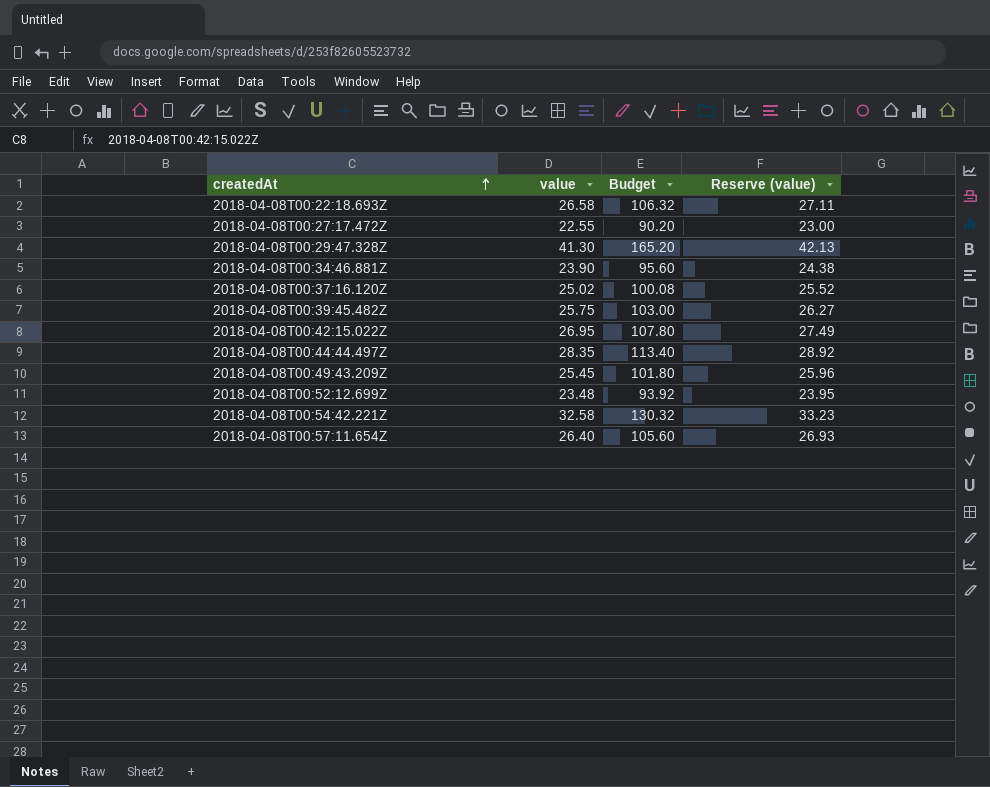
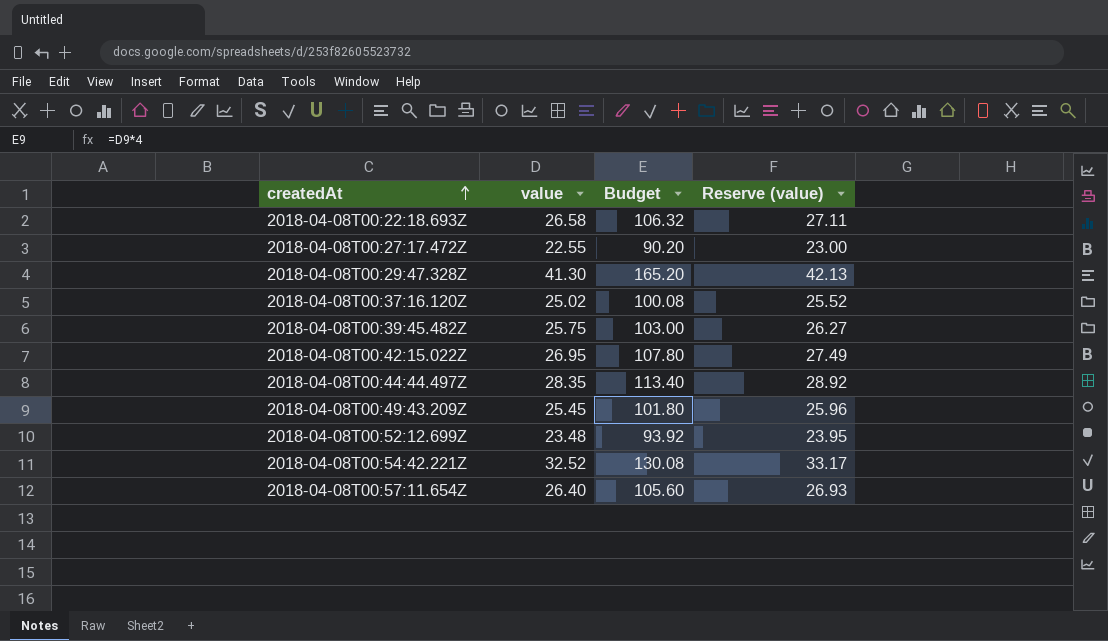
row 2018-04-08T00:34:46.881Z: 23.90 | 95.60 | 24.38 -> none
2018-04-08T00:54:42.221Z | value: 32.58 -> 32.52
2018-04-08T00:54:42.221Z | Budget: 130.32 -> 130.08
2018-04-08T00:54:42.221Z | Reserve (value): 33.23 -> 33.17

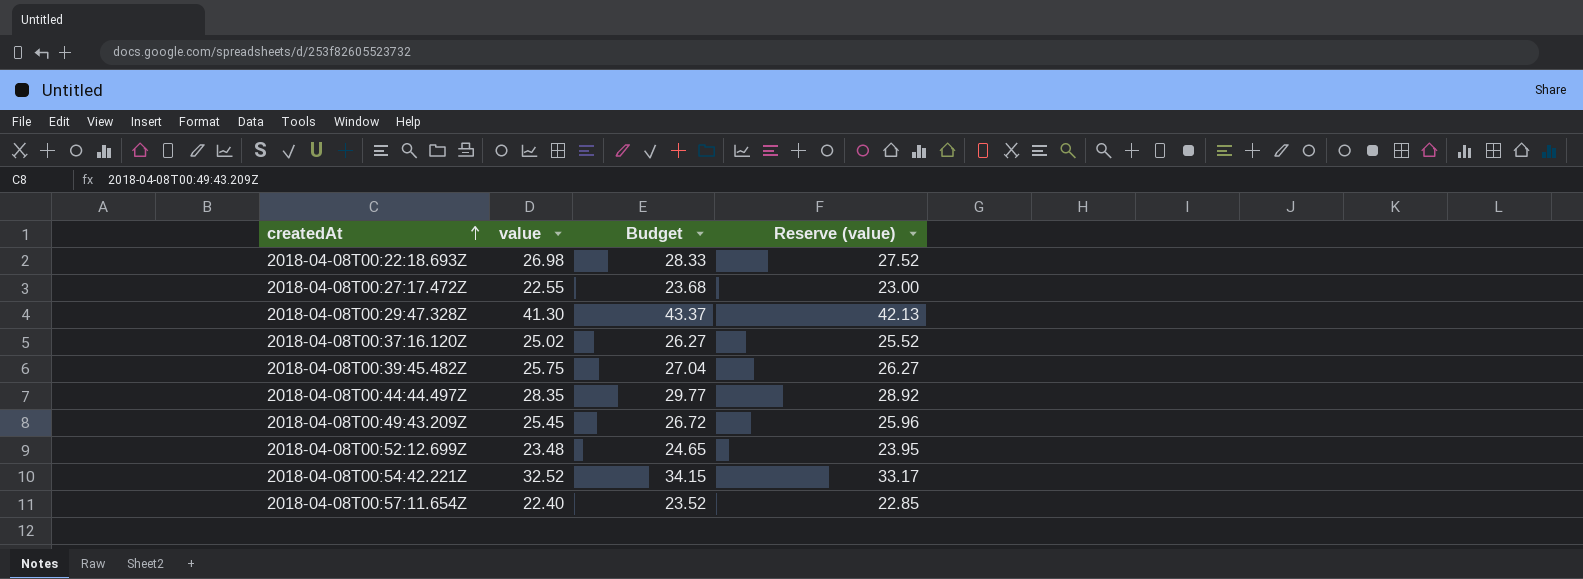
column Budget | formula: [value] * 4 -> [value] * 1.05
row 2018-04-08T00:42:15.022Z: 26.95 | 107.80 | 27.49 -> none
2018-04-08T00:22:18.693Z | value: 26.58 -> 26.98
2018-04-08T00:22:18.693Z | Reserve (value): 27.11 -> 27.52
2018-04-08T00:57:11.654Z | value: 26.40 -> 22.40
2018-04-08T00:57:11.654Z | Reserve (value): 26.93 -> 22.85

